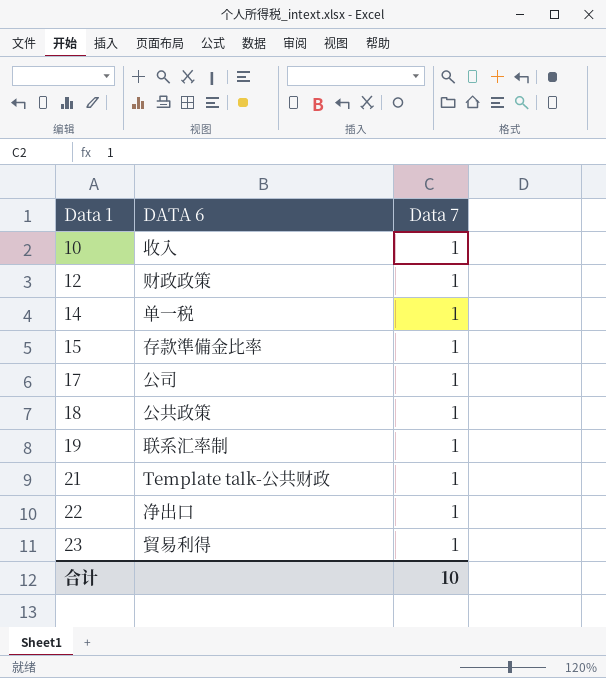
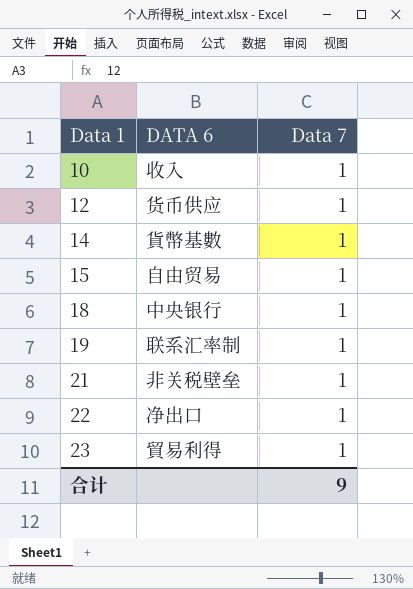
row 17: 公司 | 1 -> none
12 | DATA 6: 财政政策 -> 货币供应
14 | DATA 6: 单一税 -> 貨幣基數
15 | DATA 6: 存款準備金比率 -> 自由贸易
18 | DATA 6: 公共政策 -> 中央银行
21 | DATA 6: Template talk-公共财政 -> 非关税壁垒
合计 | Data 7: 10 -> 9

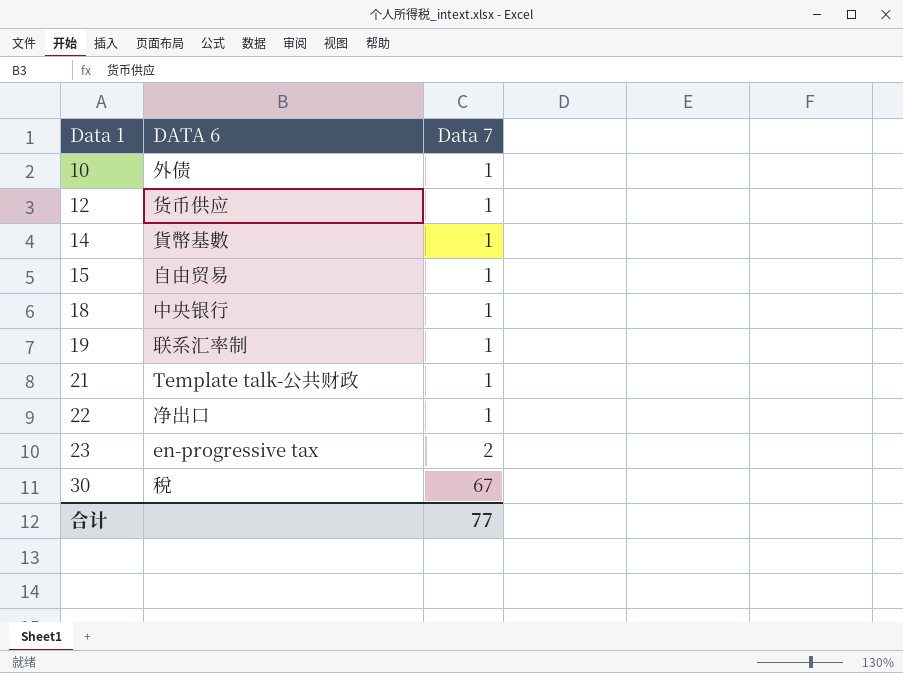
10 | DATA 6: 收入 -> 外债
21 | DATA 6: 非关税壁垒 -> Template talk-公共财政
23 | DATA 6: 貿易利得 -> en-progressive tax
23 | Data 7: 1 -> 2
row 30: none -> 稅 | 67
合计 | Data 7: 9 -> 77

